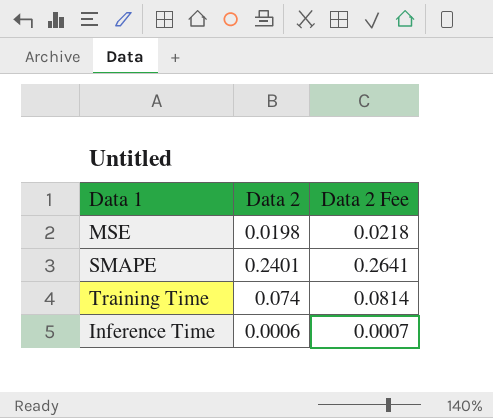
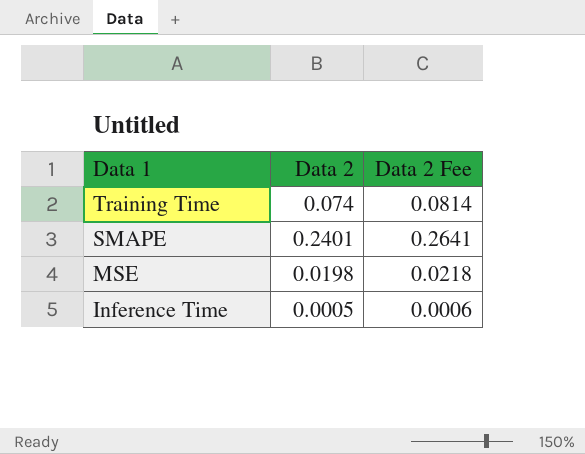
row order: none -> Data 1 descending
Inference Time | Data 2: 0.0006 -> 0.0005
Inference Time | Data 2 Fee: 0.0007 -> 0.0006

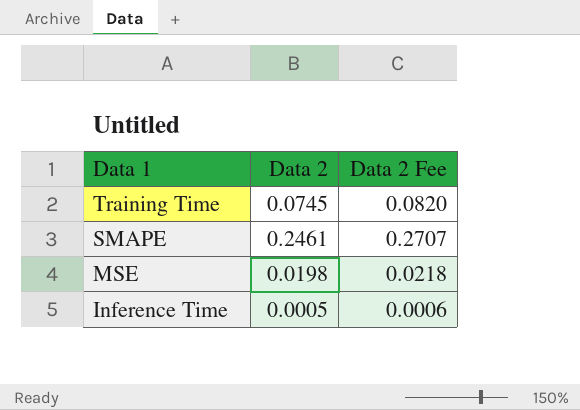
Training Time | Data 2: 0.074 -> 0.0745
Training Time | Data 2 Fee: 0.0814 -> 0.0820
SMAPE | Data 2: 0.2401 -> 0.2461
SMAPE | Data 2 Fee: 0.2641 -> 0.2707

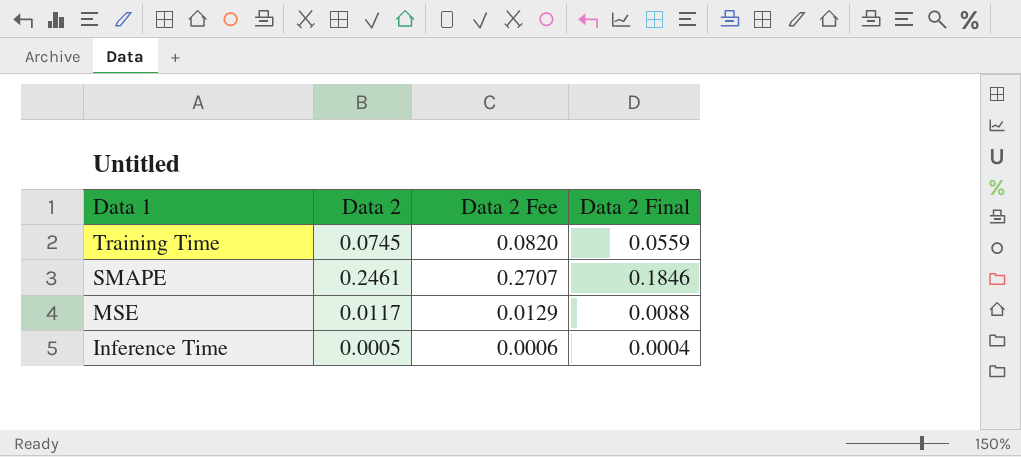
column Data 2 Final | formula: none -> [Data 2] * 0.75
MSE | Data 2: 0.0198 -> 0.0117
MSE | Data 2 Fee: 0.0218 -> 0.0129

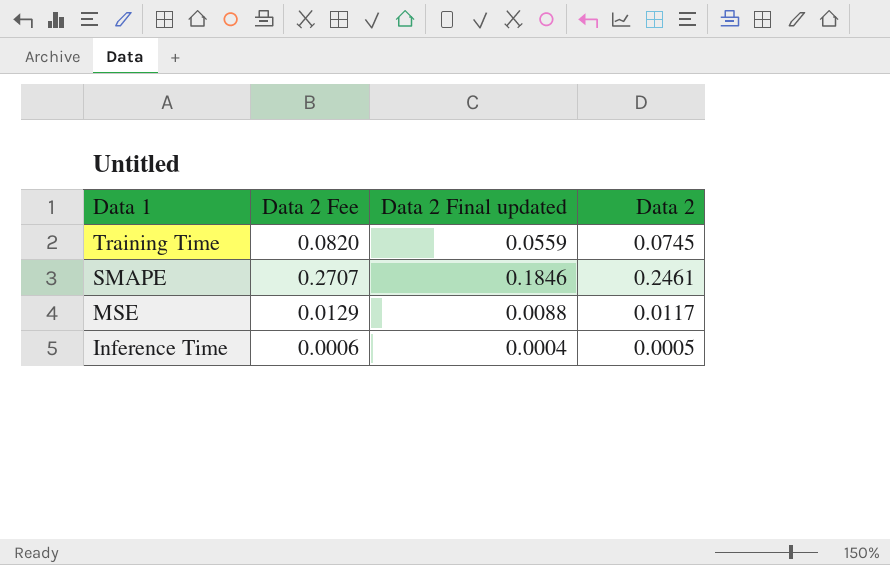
column name: Data 2 Final -> Data 2 Final updated
column Data 2 | position: 2 -> 4

